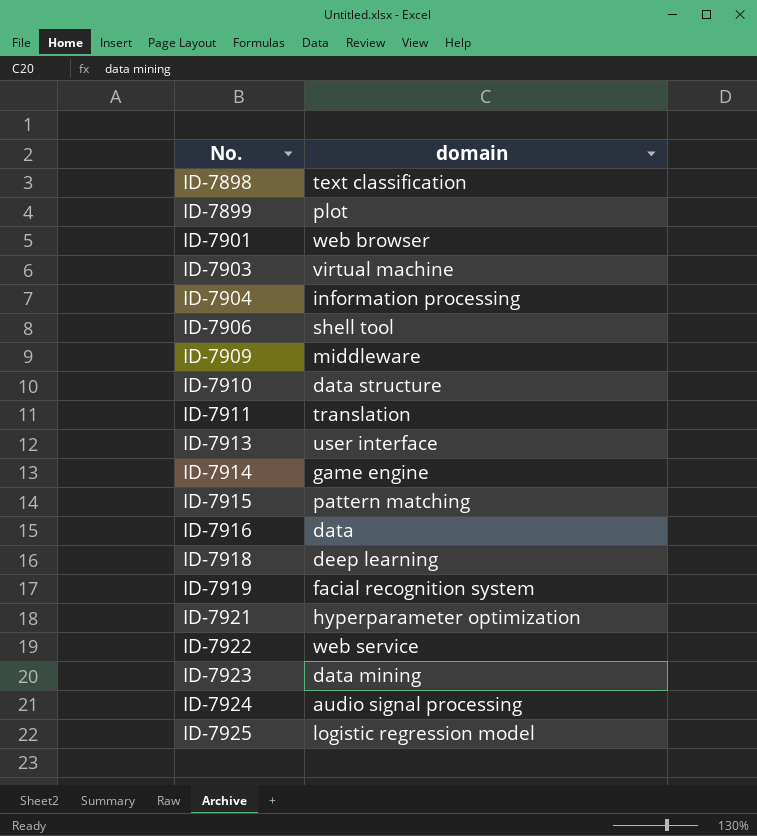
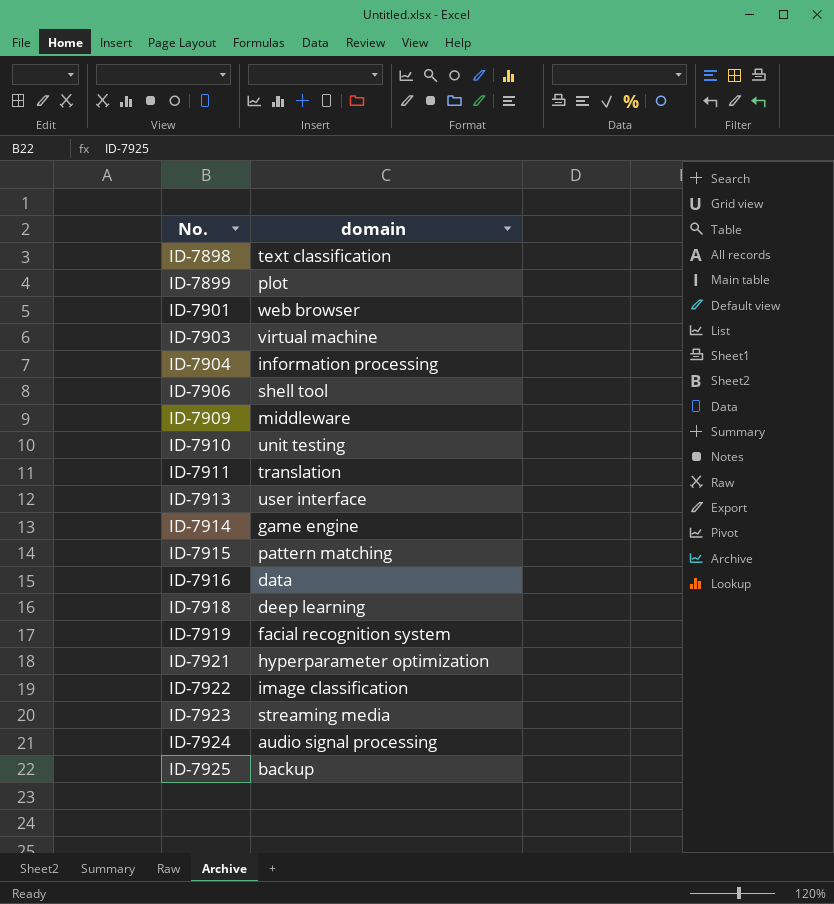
ID-7910 | domain: data structure -> unit testing
ID-7922 | domain: web service -> image classification
ID-7923 | domain: data mining -> streaming media
ID-7925 | domain: logistic regression model -> backup

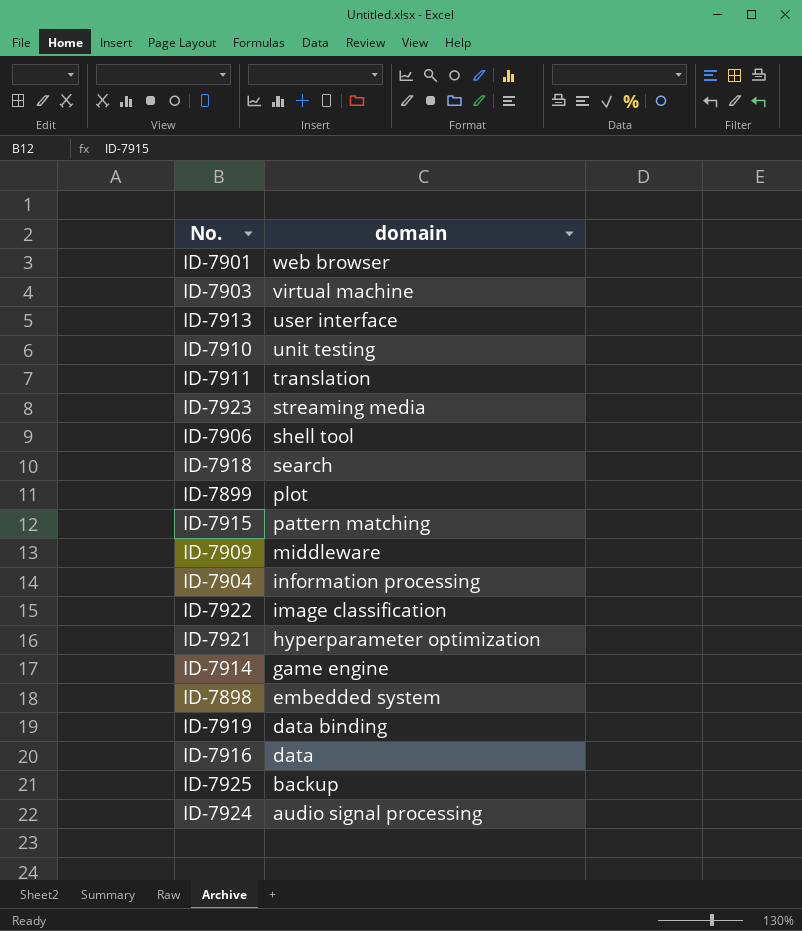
row order: No. ascending -> domain descending
ID-7918 | domain: deep learning -> search
ID-7898 | domain: text classification -> embedded system
ID-7919 | domain: facial recognition system -> data binding

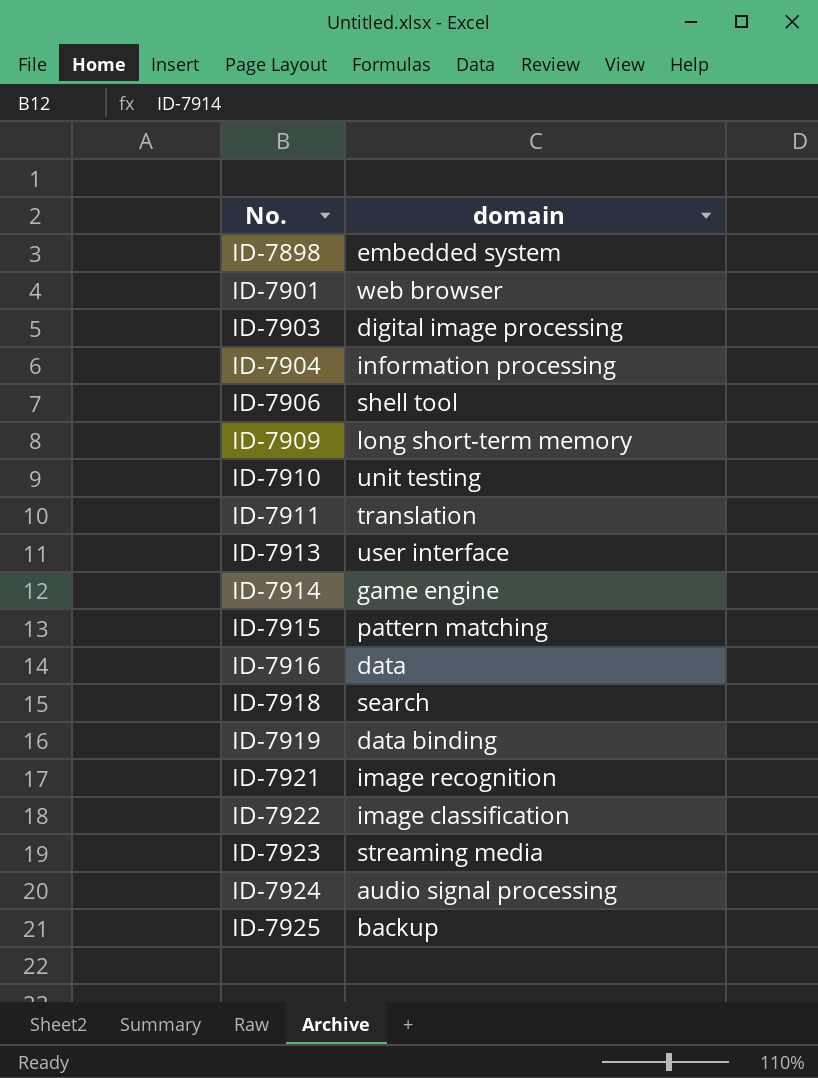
row order: domain descending -> No. ascending
row ID-7899: plot -> none
ID-7903 | domain: virtual machine -> digital image processing
ID-7909 | domain: middleware -> long short-term memory
ID-7921 | domain: hyperparameter optimization -> image recognition

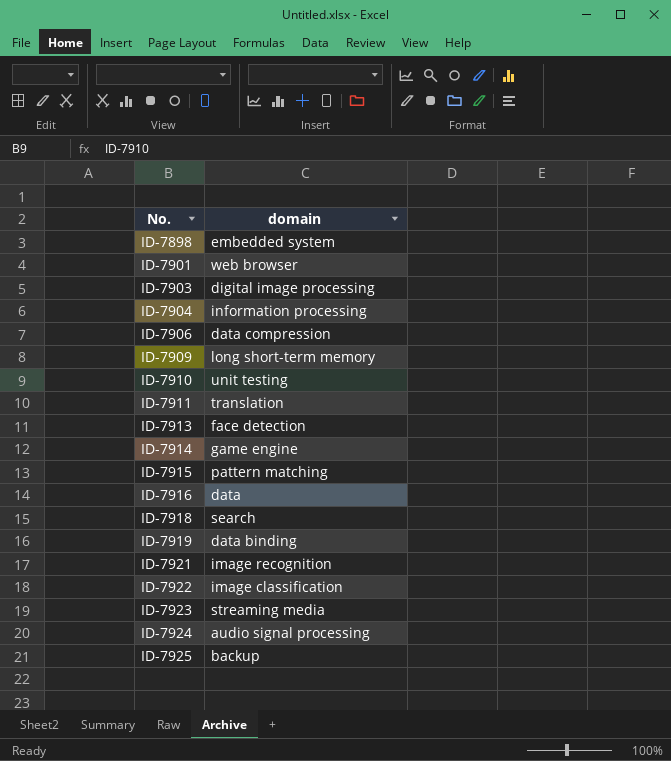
ID-7906 | domain: shell tool -> data compression
ID-7913 | domain: user interface -> face detection

